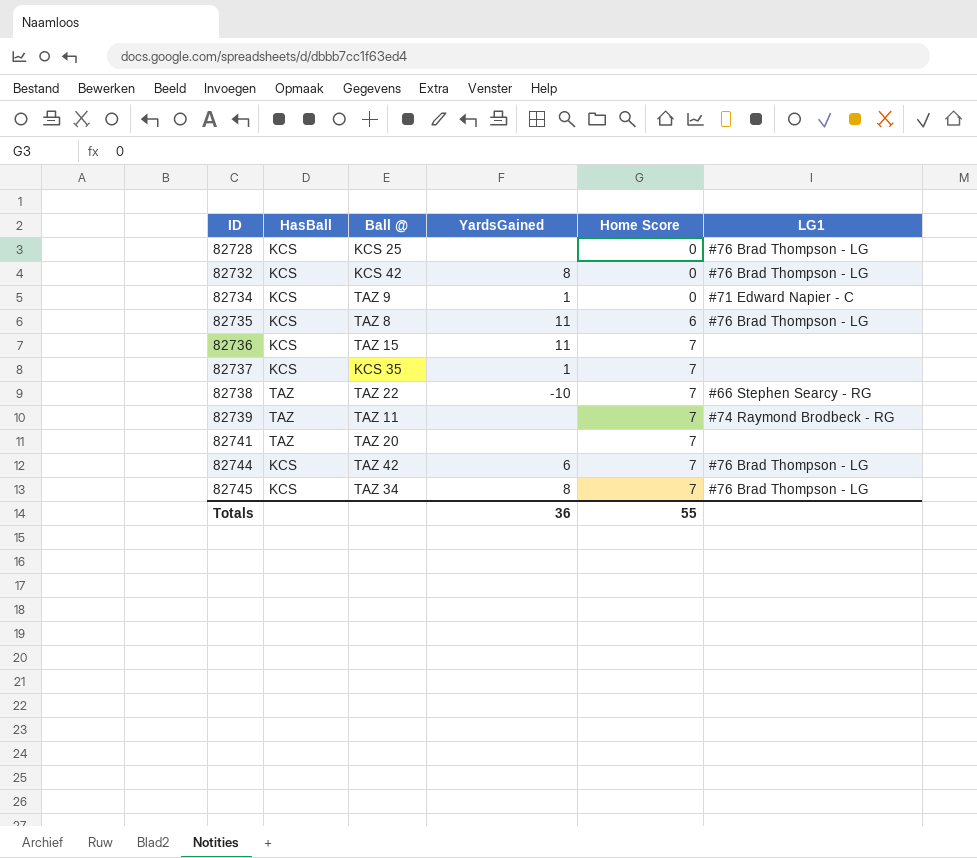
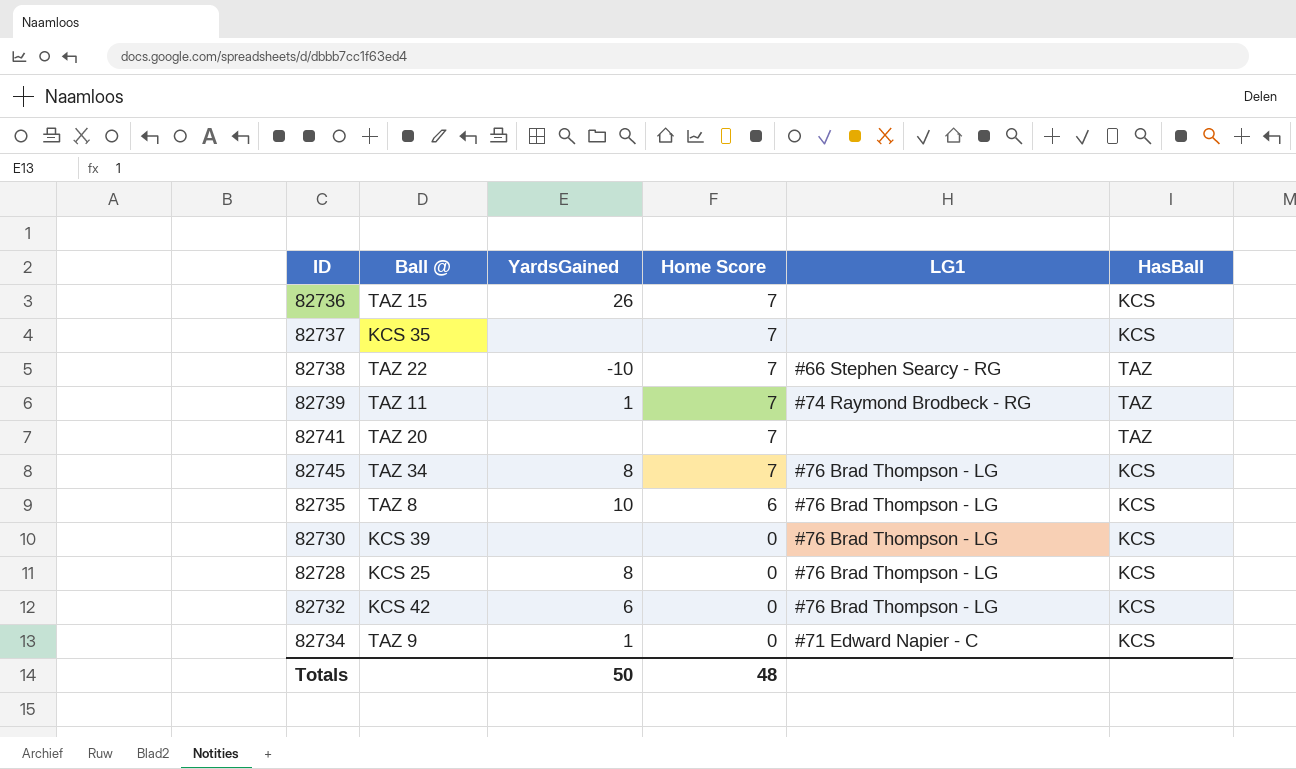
row order: ID ascending -> Home Score descending
column HasBall | position: 2 -> 6
row 82744: KCS | TAZ 42 | 6 | 7 | #76 Brad Thompson - LG -> none
82736 | YardsGained: 11 -> 26
82737 | YardsGained: 1 -> none
82739 | YardsGained: none -> 1
82735 | YardsGained: 11 -> 10
row 82730: none -> KCS 39 | none | 0 | #76 Brad Thompson - LG | KCS
82728 | YardsGained: none -> 8
82732 | YardsGained: 8 -> 6
Totals | YardsGained: 36 -> 50
Totals | Home Score: 55 -> 48

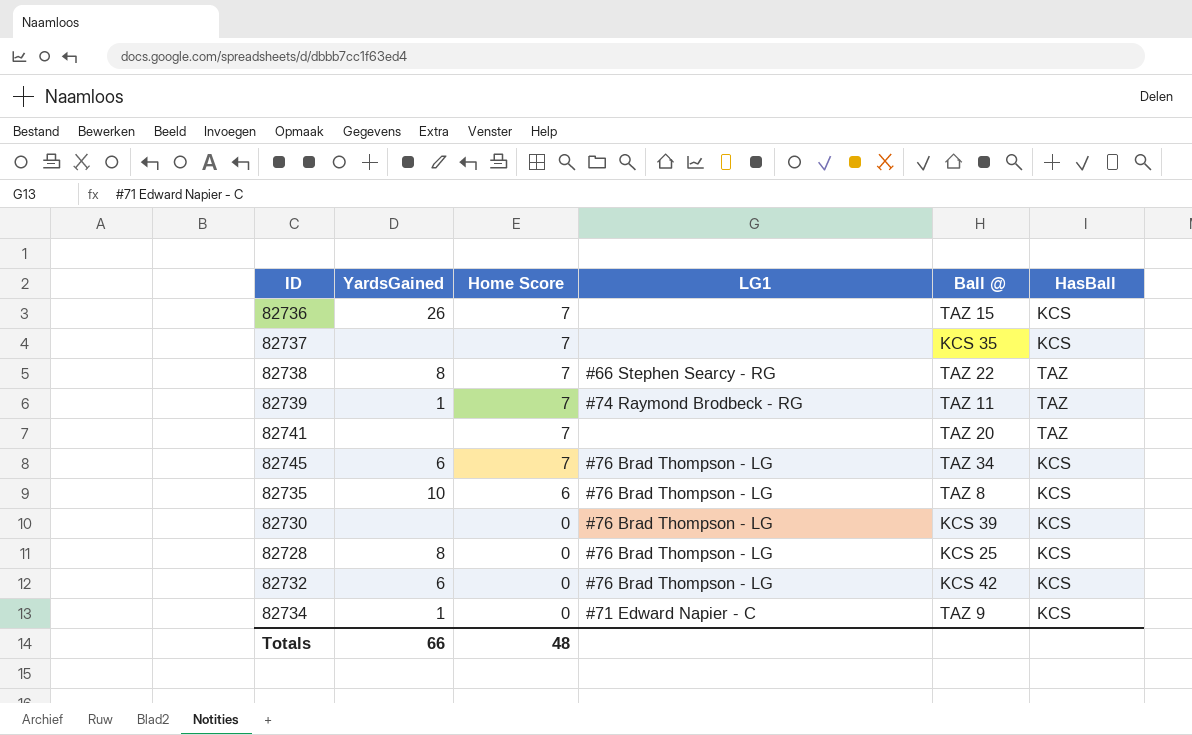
column Ball @ | position: 2 -> 5
82738 | YardsGained: -10 -> 8
82745 | YardsGained: 8 -> 6
Totals | YardsGained: 50 -> 66

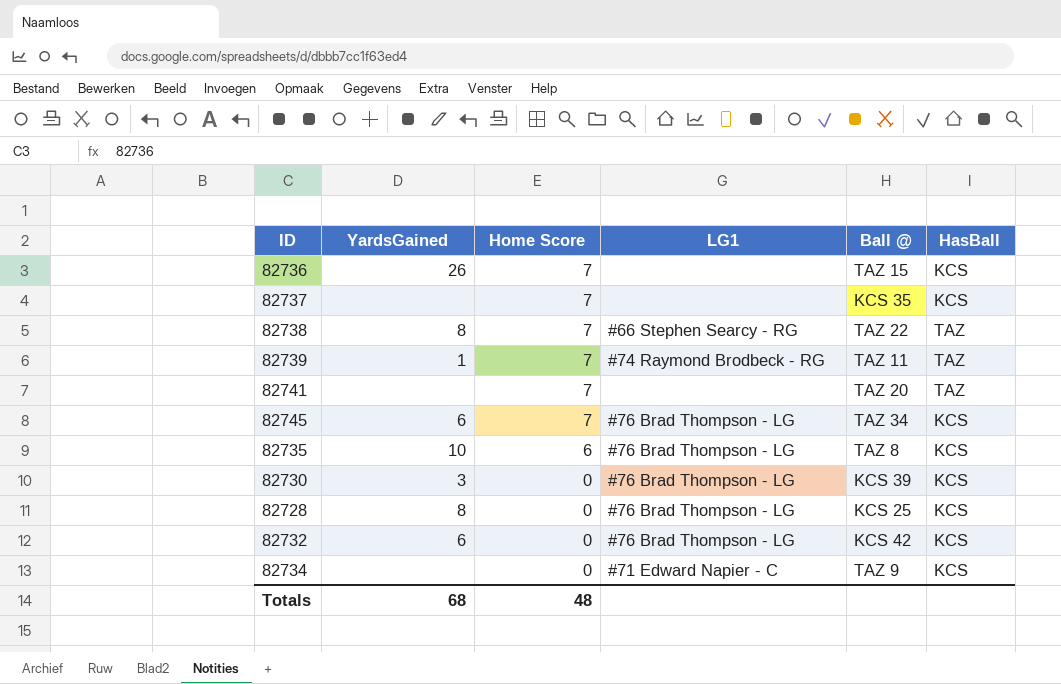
82730 | YardsGained: none -> 3
82734 | YardsGained: 1 -> none
Totals | YardsGained: 66 -> 68

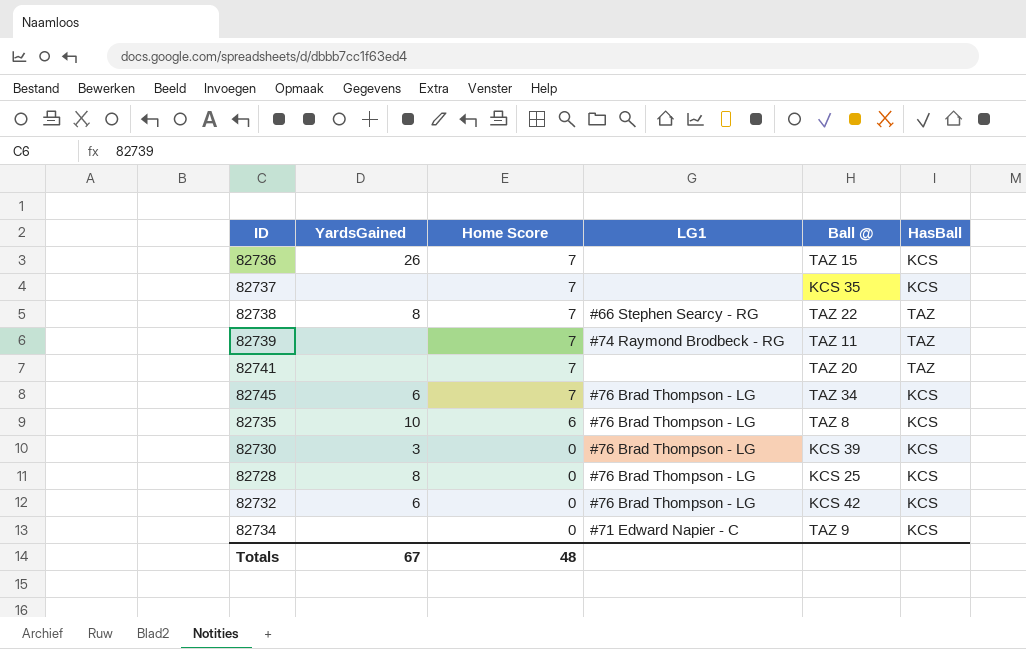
82739 | YardsGained: 1 -> none
Totals | YardsGained: 68 -> 67

